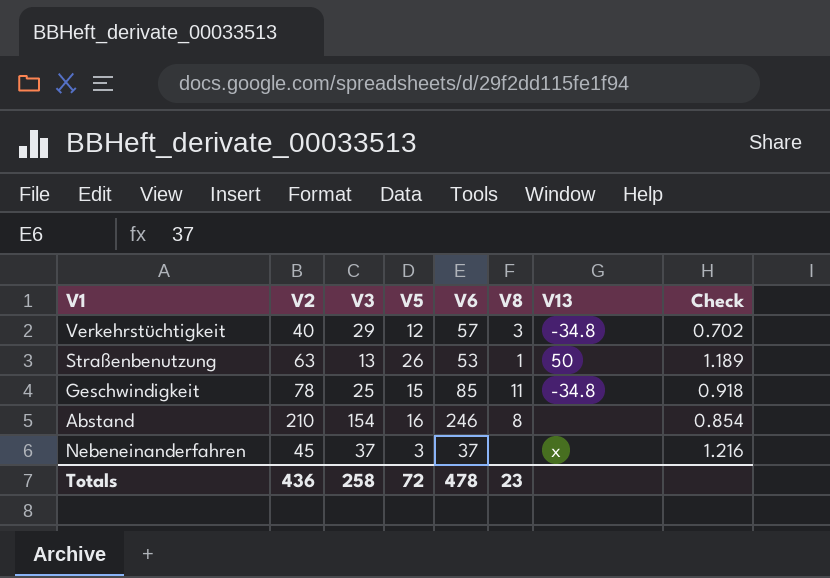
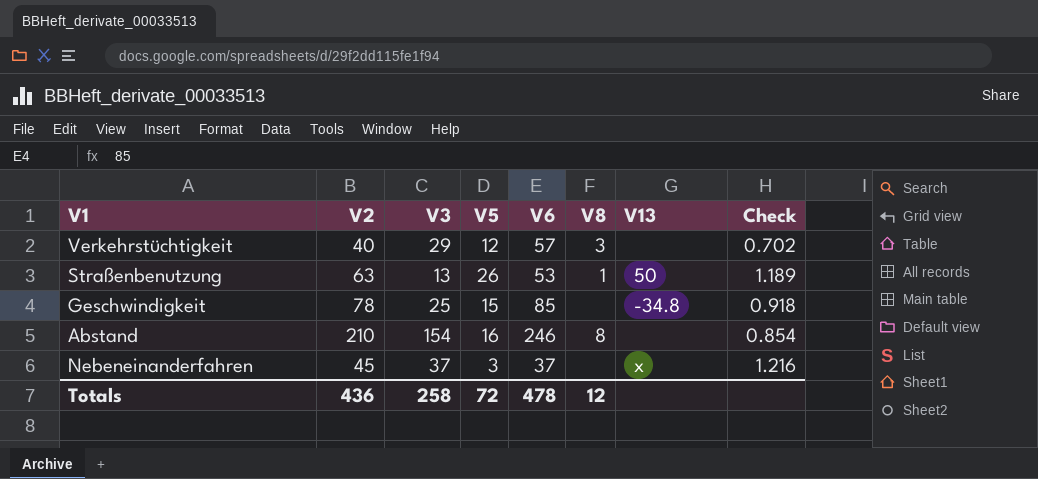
Verkehrstüchtigkeit | V13: -34.8 -> none
Geschwindigkeit | V8: 11 -> none
Totals | V8: 23 -> 12

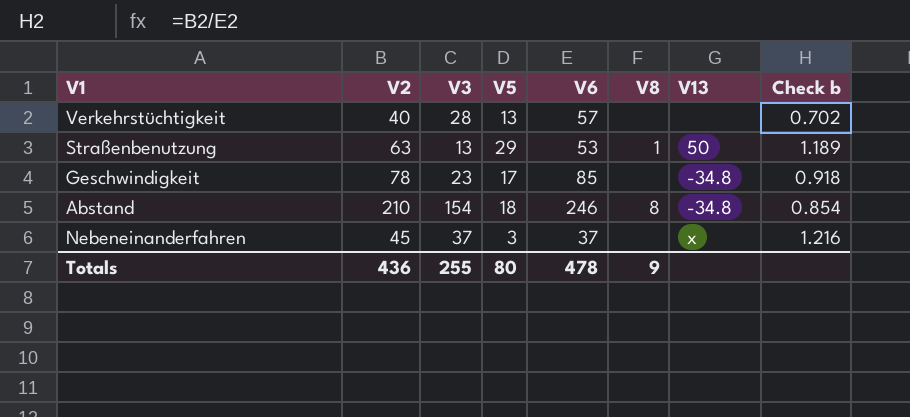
column name: Check -> Check b
Verkehrstüchtigkeit | V3: 29 -> 28
Verkehrstüchtigkeit | V5: 12 -> 13
Verkehrstüchtigkeit | V8: 3 -> none
Straßenbenutzung | V5: 26 -> 29
Geschwindigkeit | V3: 25 -> 23
Geschwindigkeit | V5: 15 -> 17
Abstand | V5: 16 -> 18
Abstand | V13: none -> -34.8
Totals | V3: 258 -> 255
Totals | V5: 72 -> 80
Totals | V8: 12 -> 9

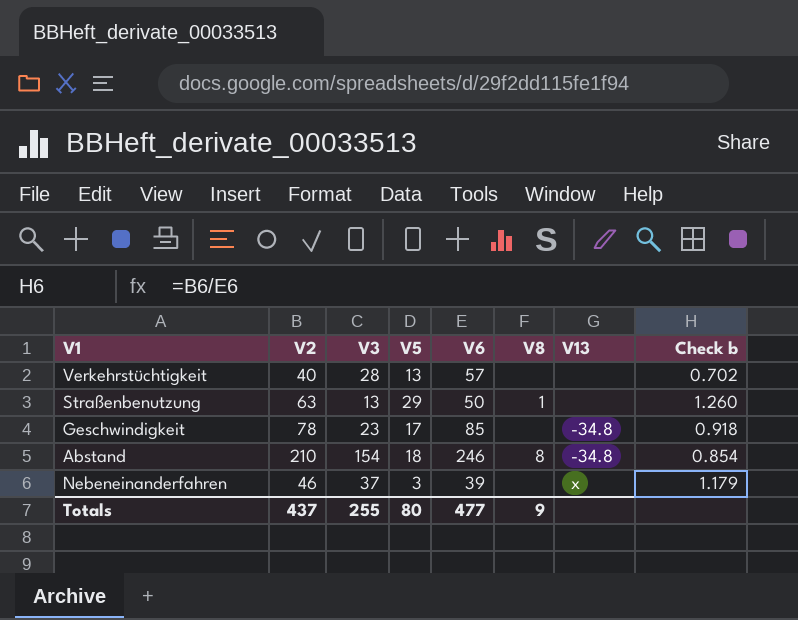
Straßenbenutzung | V6: 53 -> 50
Straßenbenutzung | V13: 50 -> none
Straßenbenutzung | Check b: 1.189 -> 1.260
Nebeneinanderfahren | V2: 45 -> 46
Nebeneinanderfahren | V6: 37 -> 39
Nebeneinanderfahren | Check b: 1.216 -> 1.179
Totals | V2: 436 -> 437
Totals | V6: 478 -> 477

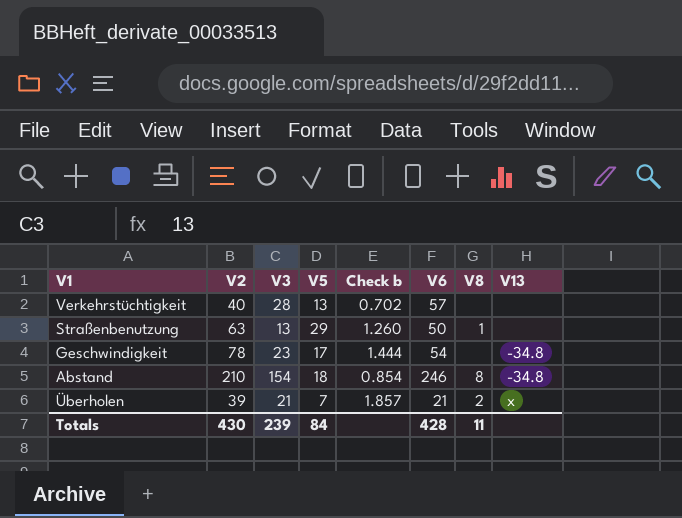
column Check b | position: 8 -> 5
row Nebeneinanderfahren: 46 | 37 | 3 | 39 | none | x | 1.179 -> none
Geschwindigkeit | Check b: 0.918 -> 1.444
Geschwindigkeit | V6: 85 -> 54
row Überholen: none -> 39 | 21 | 7 | 1.857 | 21 | 2 | x
Totals | V2: 437 -> 430
Totals | V3: 255 -> 239
Totals | V5: 80 -> 84
Totals | V6: 477 -> 428
Totals | V8: 9 -> 11

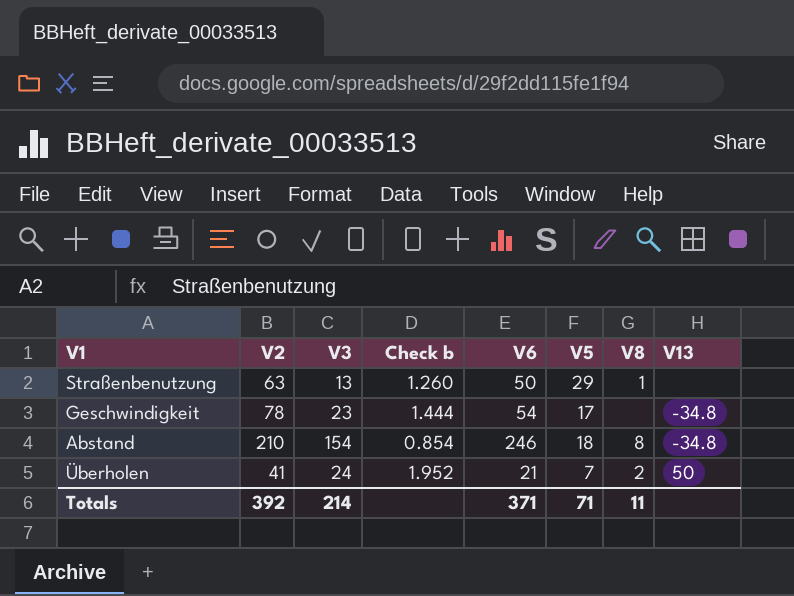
column V5 | position: 4 -> 6
row Verkehrstüchtigkeit: 40 | 28 | 13 | 0.702 | 57 | none | none -> none
Überholen | V2: 39 -> 41
Überholen | V3: 21 -> 24
Überholen | Check b: 1.857 -> 1.952
Überholen | V13: x -> 50
Totals | V2: 430 -> 392
Totals | V3: 239 -> 214
Totals | V6: 428 -> 371
Totals | V5: 84 -> 71

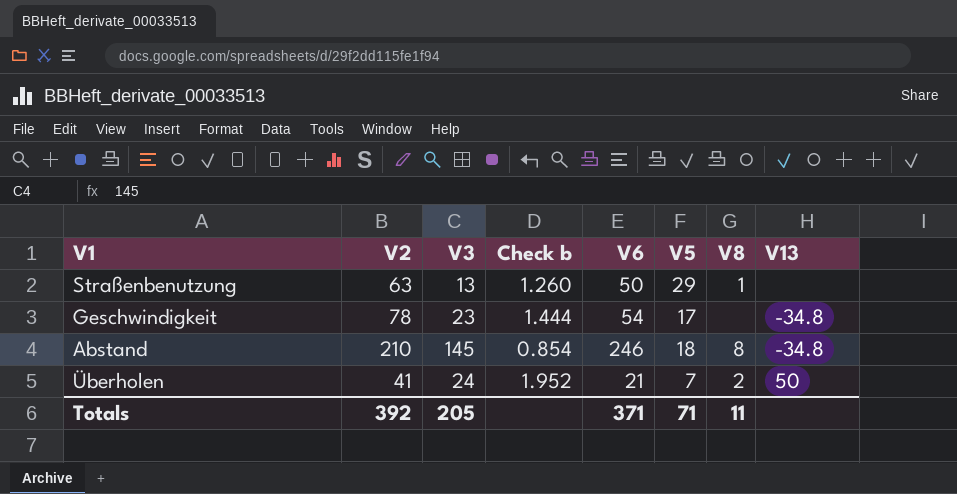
Abstand | V3: 154 -> 145
Totals | V3: 214 -> 205

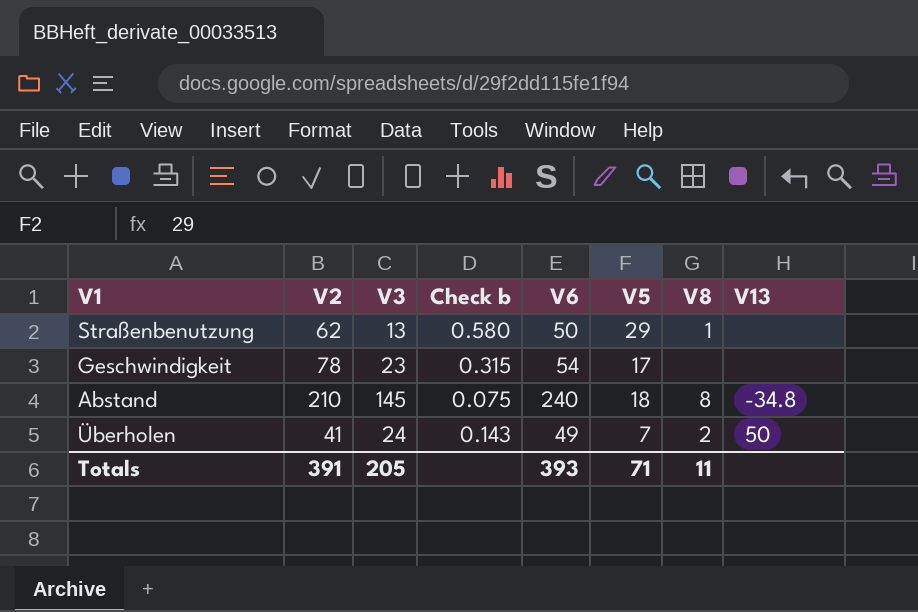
column Check b | formula: [V2] / [V6] -> [V5] / [V6]
Straßenbenutzung | V2: 63 -> 62
Geschwindigkeit | V13: -34.8 -> none
Abstand | V6: 246 -> 240
Überholen | V6: 21 -> 49
Totals | V2: 392 -> 391
Totals | V6: 371 -> 393

